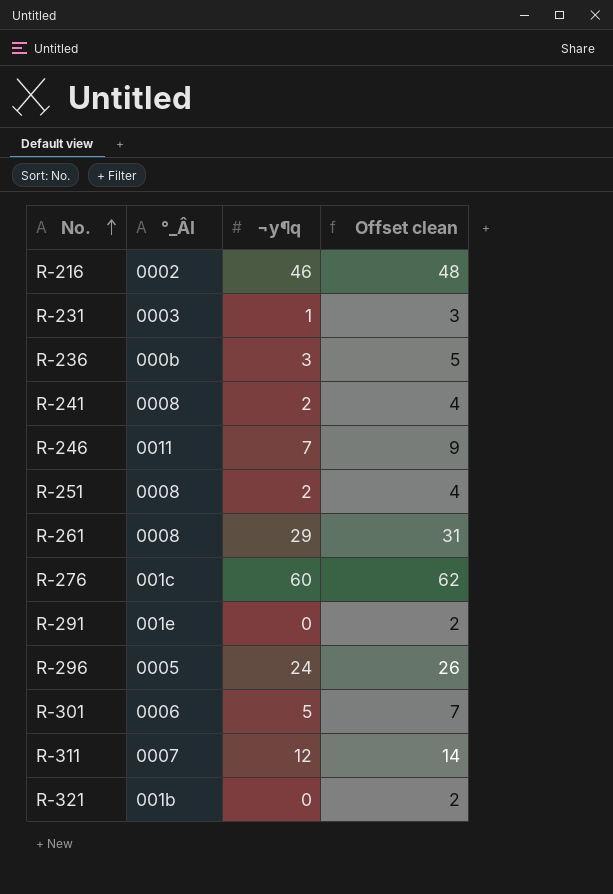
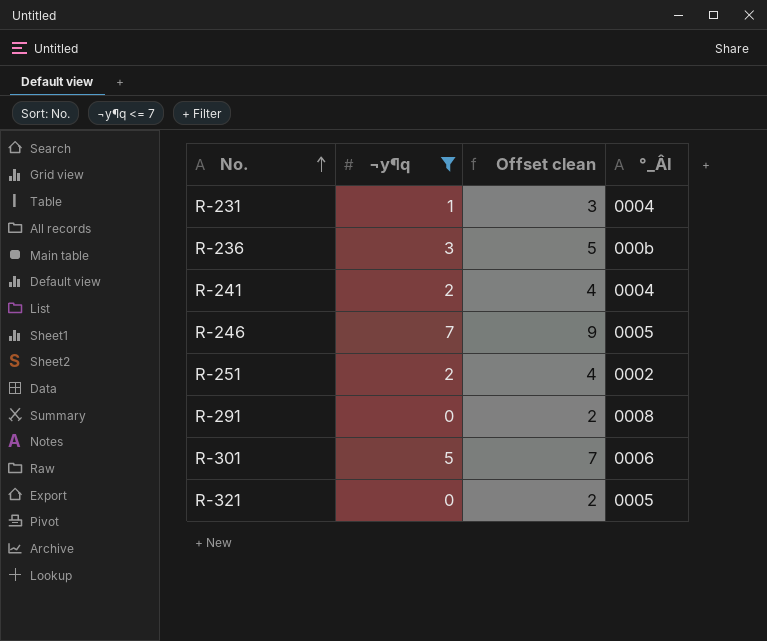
filter: none -> ¬y¶q <= 7
column °_ÂI | position: 2 -> 4
R-231 | °_ÂI: 0003 -> 0004
R-241 | °_ÂI: 0008 -> 0004
R-246 | °_ÂI: 0011 -> 0005
R-251 | °_ÂI: 0008 -> 0002
R-291 | °_ÂI: 001e -> 0008
R-321 | °_ÂI: 001b -> 0005

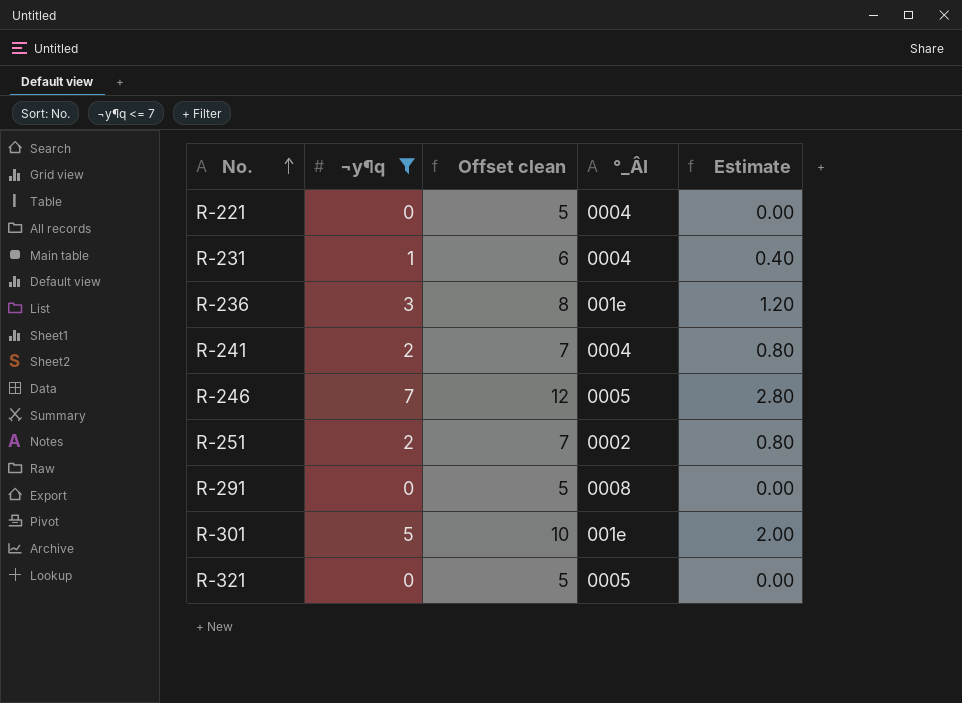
column Offset clean | formula: [¬y¶q] + 2 -> [¬y¶q] + 5
column Estimate | formula: none -> [¬y¶q] * 0.4
row R-221: none -> 0 | 5 | 0004 | 0.00
R-236 | °_ÂI: 000b -> 001e
R-301 | °_ÂI: 0006 -> 001e

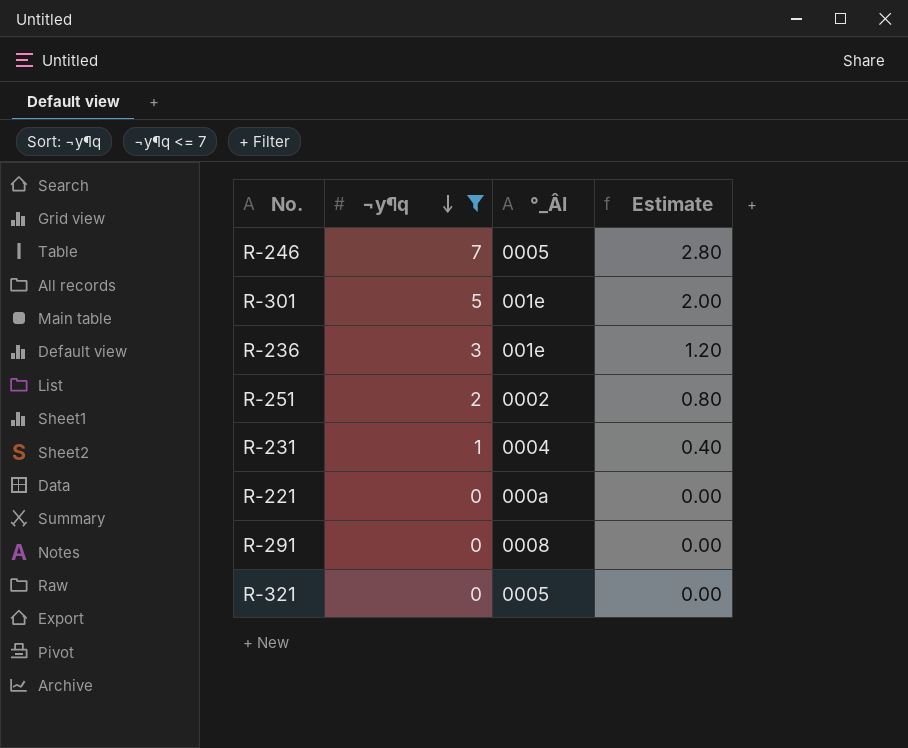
row order: No. ascending -> ¬y¶q descending
column Offset clean | formula: [¬y¶q] + 5 -> none
row R-241: 2 | 7 | 0004 | 0.80 -> none
R-221 | °_ÂI: 0004 -> 000a

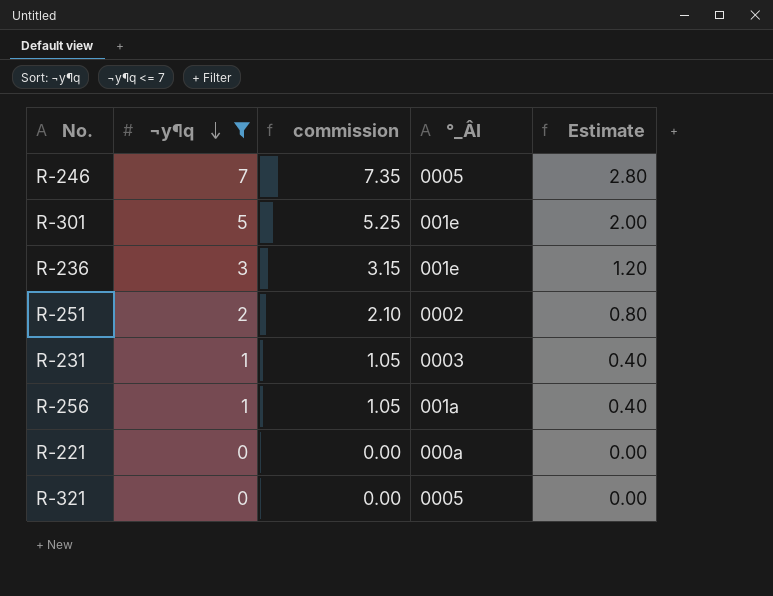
column commission | formula: none -> [¬y¶q] * 1.05
row R-291: 0 | 0008 | 0.00 -> none
R-231 | °_ÂI: 0004 -> 0003
row R-256: none -> 1 | 1.05 | 001a | 0.40

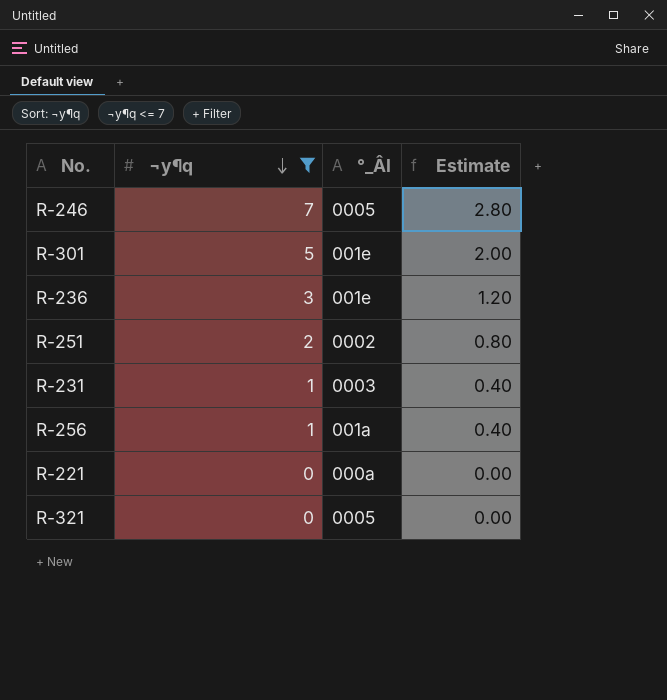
column commission | formula: [¬y¶q] * 1.05 -> none

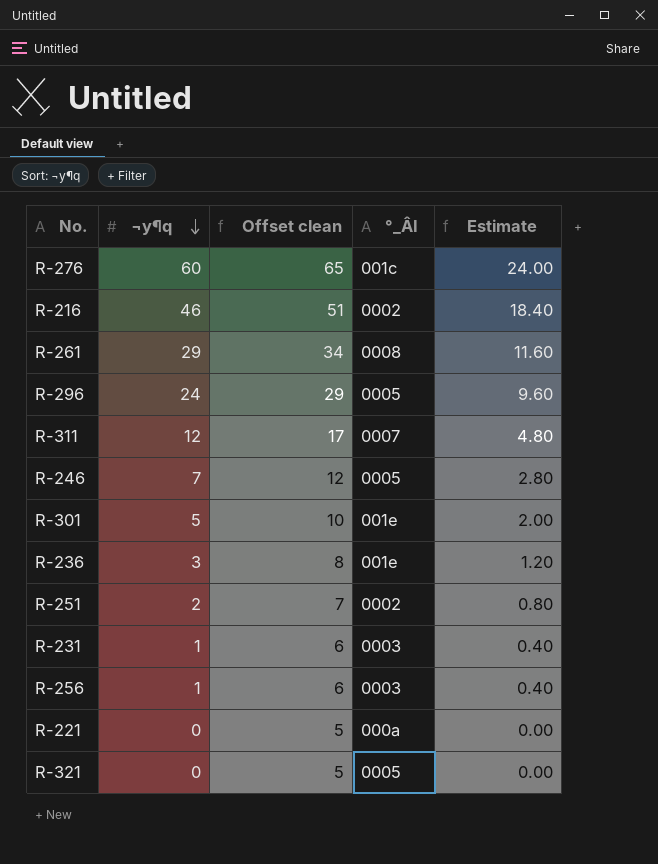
filter: ¬y¶q <= 7 -> none
column Offset clean | formula: none -> [¬y¶q] + 5
R-256 | °_ÂI: 001a -> 0003

